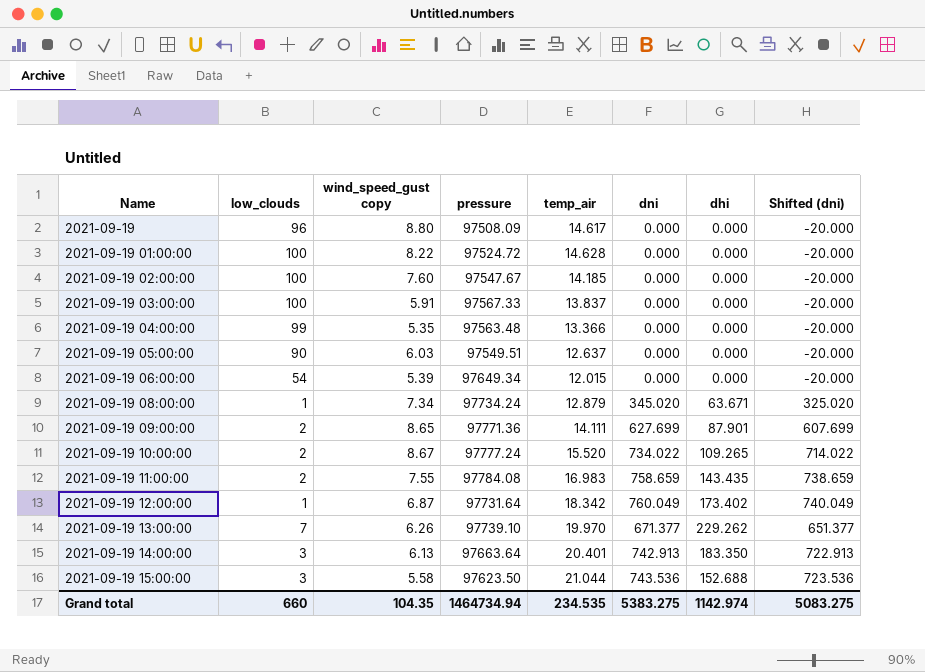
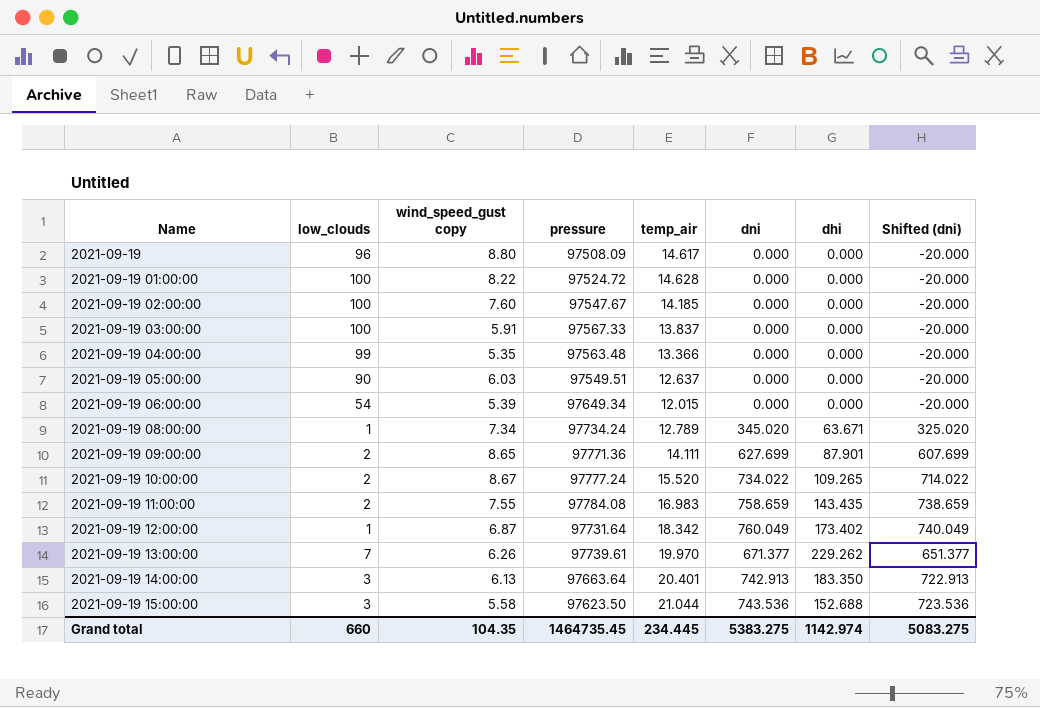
2021-09-19 08:00:00 | temp_air: 12.879 -> 12.789
2021-09-19 13:00:00 | pressure: 97739.10 -> 97739.61
Grand total | pressure: 1464734.94 -> 1464735.45
Grand total | temp_air: 234.535 -> 234.445

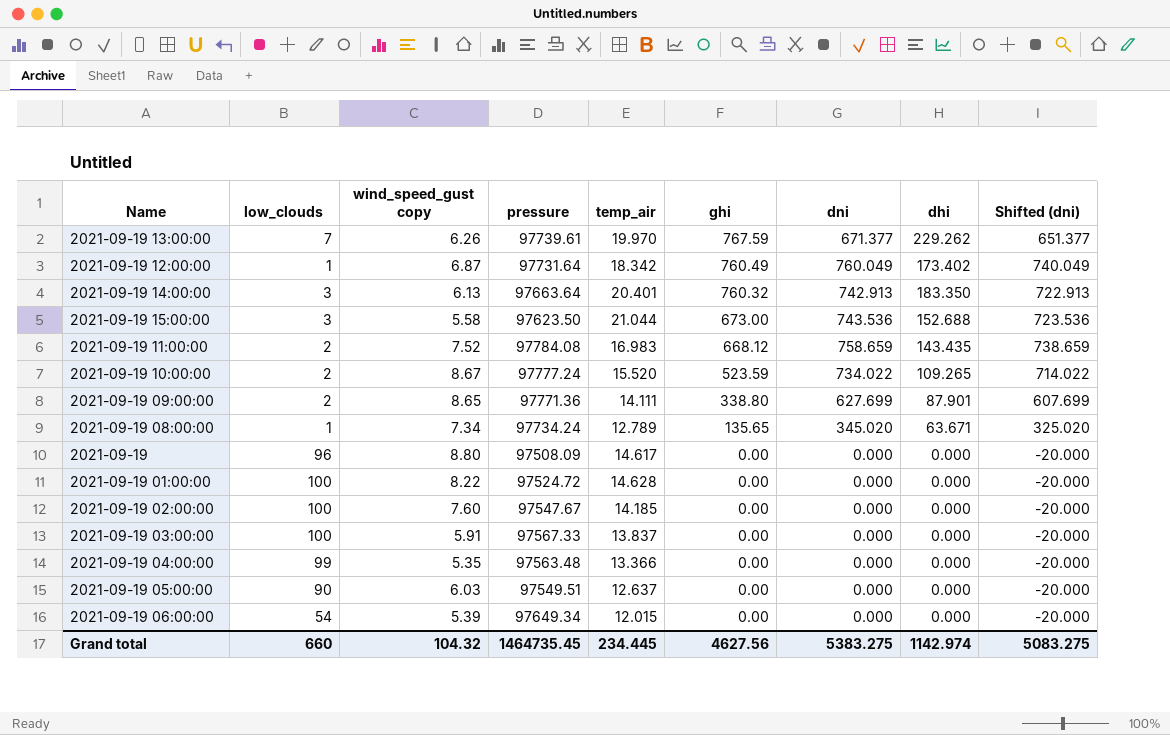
row order: Name ascending -> ghi descending
column ghi | position: none -> 6
2021-09-19 11:00:00 | wind_speed_gust copy: 7.55 -> 7.52
Grand total | wind_speed_gust copy: 104.35 -> 104.32

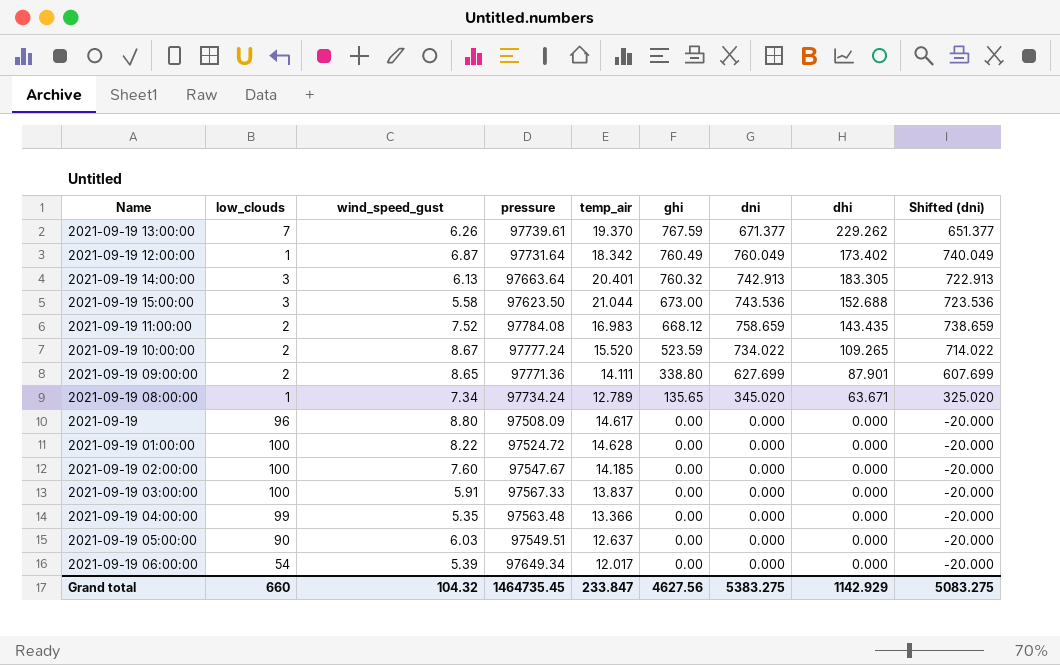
column name: wind_speed_gust copy -> wind_speed_gust
2021-09-19 13:00:00 | temp_air: 19.970 -> 19.370
2021-09-19 14:00:00 | dhi: 183.350 -> 183.305
2021-09-19 06:00:00 | temp_air: 12.015 -> 12.017
Grand total | temp_air: 234.445 -> 233.847
Grand total | dhi: 1142.974 -> 1142.929

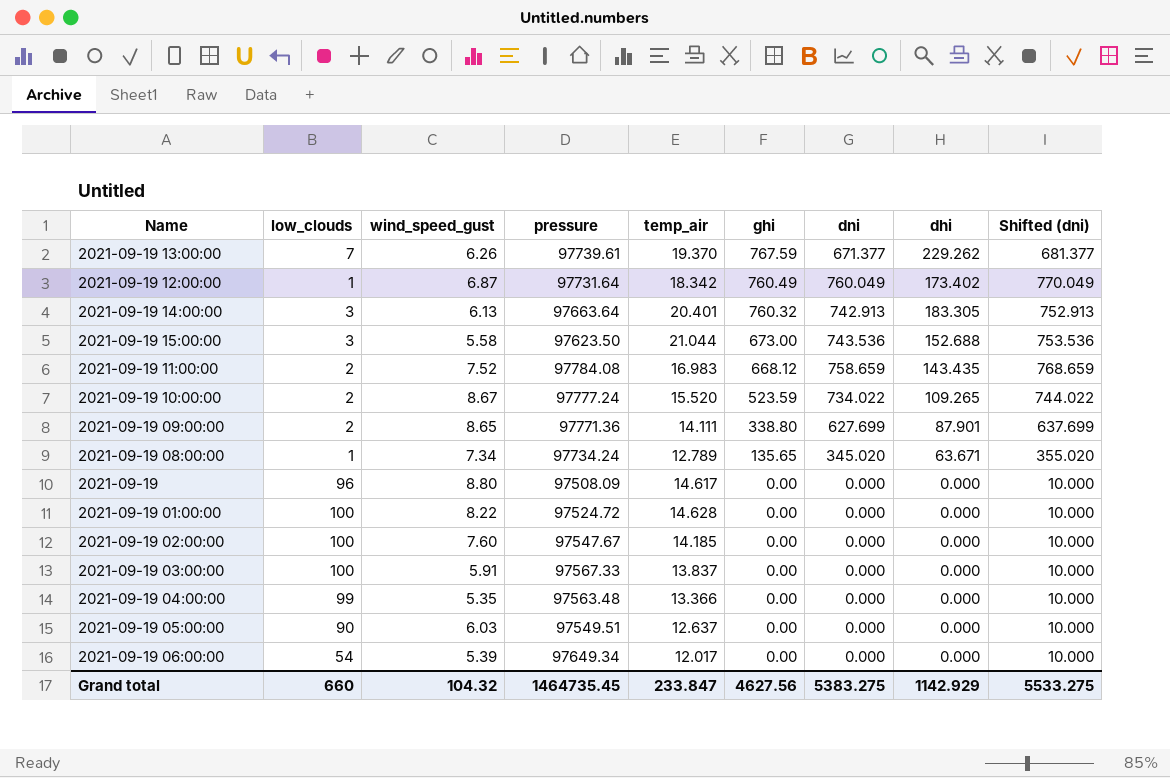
column Shifted (dni) | formula: [dni] - 20 -> [dni] + 10
Grand total | Shifted (dni): 5083.275 -> 5533.275

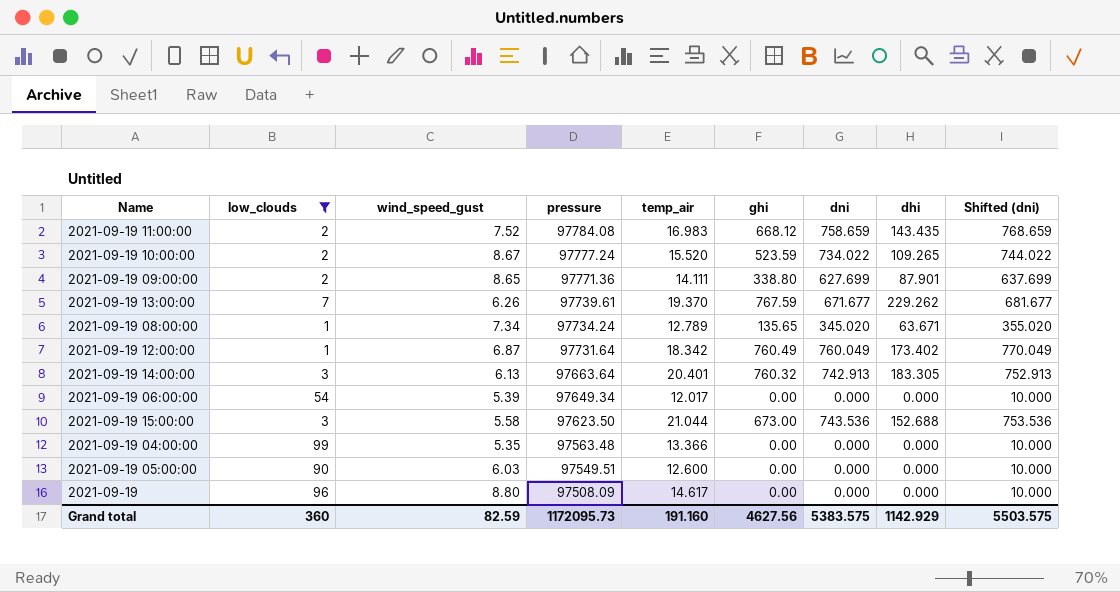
filter: none -> low_clouds != 100
row order: ghi descending -> pressure descending
2021-09-19 13:00:00 | dni: 671.377 -> 671.677
2021-09-19 13:00:00 | Shifted (dni): 681.377 -> 681.677
2021-09-19 05:00:00 | temp_air: 12.637 -> 12.600
Grand total | low_clouds: 660 -> 360
Grand total | wind_speed_gust: 104.32 -> 82.59
Grand total | pressure: 1464735.45 -> 1172095.73
Grand total | temp_air: 233.847 -> 191.160
Grand total | dni: 5383.275 -> 5383.575
Grand total | Shifted (dni): 5533.275 -> 5503.575

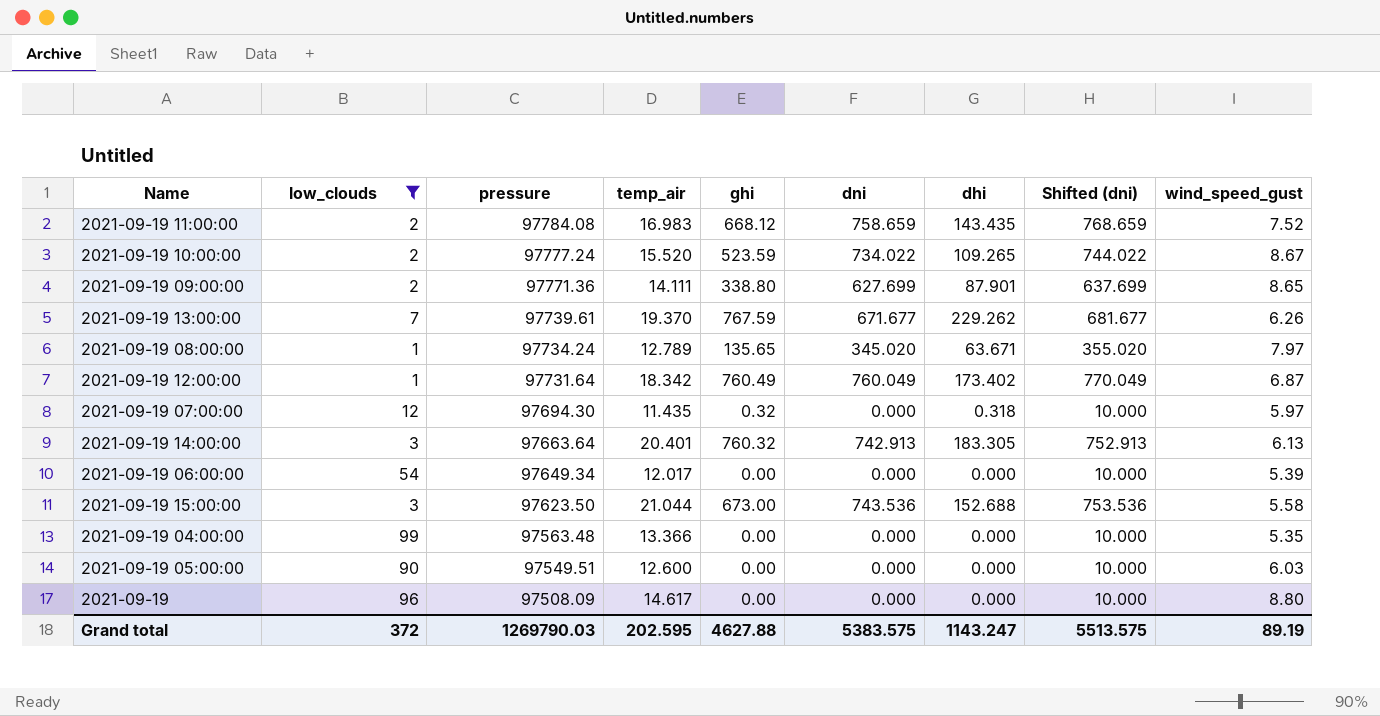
column wind_speed_gust | position: 3 -> 9
2021-09-19 08:00:00 | wind_speed_gust: 7.34 -> 7.97
row 2021-09-19 07:00:00: none -> 12 | 97694.30 | 11.435 | 0.32 | 0.000 | 0.318 | 10.000 | 5.97
Grand total | low_clouds: 360 -> 372
Grand total | pressure: 1172095.73 -> 1269790.03
Grand total | temp_air: 191.160 -> 202.595
Grand total | ghi: 4627.56 -> 4627.88
Grand total | dhi: 1142.929 -> 1143.247
Grand total | Shifted (dni): 5503.575 -> 5513.575
Grand total | wind_speed_gust: 82.59 -> 89.19

